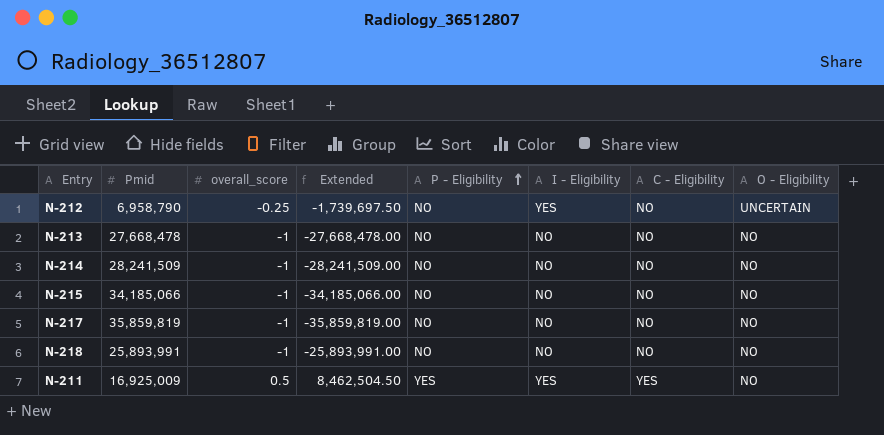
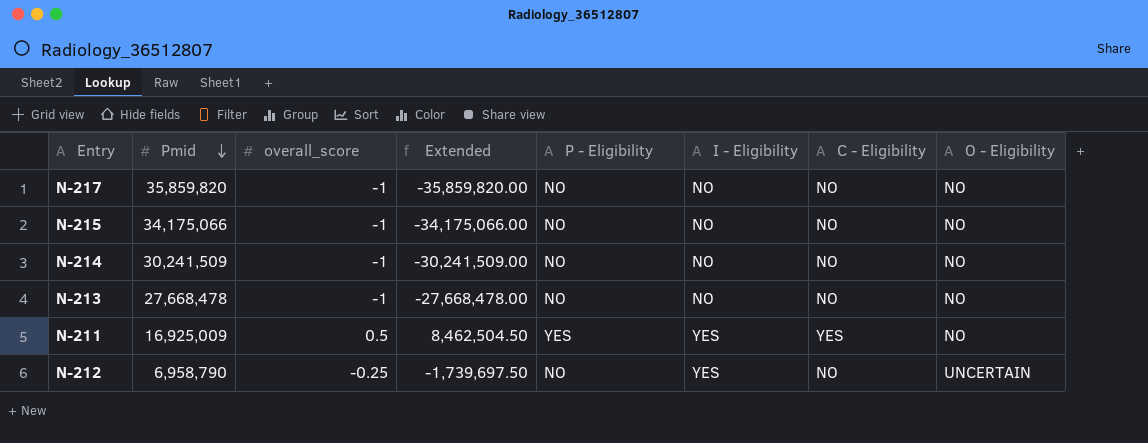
row order: P - Eligibility ascending -> Pmid descending
row N-218: 25,893,991 | -1 | -25,893,991.00 | NO | NO | NO | NO -> none
N-217 | Pmid: 35,859,819 -> 35,859,820
N-217 | Extended: -35,859,819.00 -> -35,859,820.00
N-215 | Pmid: 34,185,066 -> 34,175,066
N-215 | Extended: -34,185,066.00 -> -34,175,066.00
N-214 | Pmid: 28,241,509 -> 30,241,509
N-214 | Extended: -28,241,509.00 -> -30,241,509.00

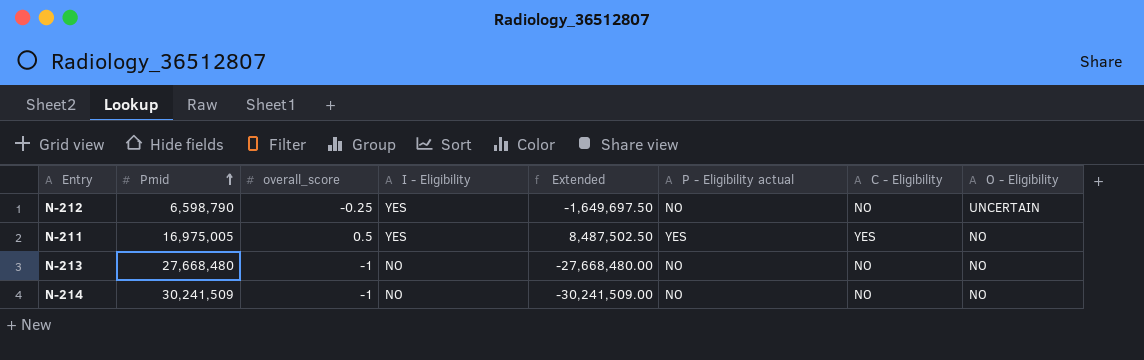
row order: Pmid descending -> Pmid ascending
column I - Eligibility | position: 6 -> 4
column name: P - Eligibility -> P - Eligibility actual
row N-217: 35,859,820 | -1 | -35,859,820.00 | NO | NO | NO | NO -> none
row N-215: 34,175,066 | -1 | -34,175,066.00 | NO | NO | NO | NO -> none
N-212 | Pmid: 6,958,790 -> 6,598,790
N-212 | Extended: -1,739,697.50 -> -1,649,697.50
N-211 | Pmid: 16,925,009 -> 16,975,005
N-211 | Extended: 8,462,504.50 -> 8,487,502.50
N-213 | Pmid: 27,668,478 -> 27,668,480
N-213 | Extended: -27,668,478.00 -> -27,668,480.00

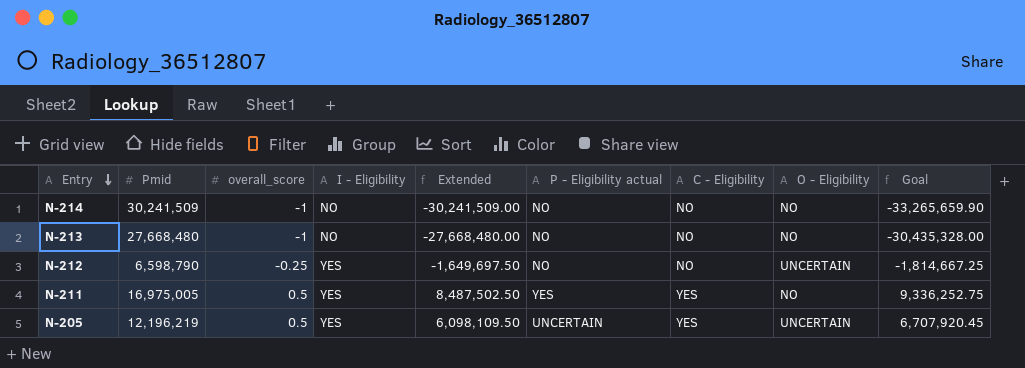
row order: Pmid ascending -> Entry descending
column Goal | formula: none -> [Extended] * 1.1
row N-205: none -> 12,196,219 | 0.5 | YES | 6,098,109.50 | UNCERTAIN | YES | UNCERTAIN | 6,707,920.45

